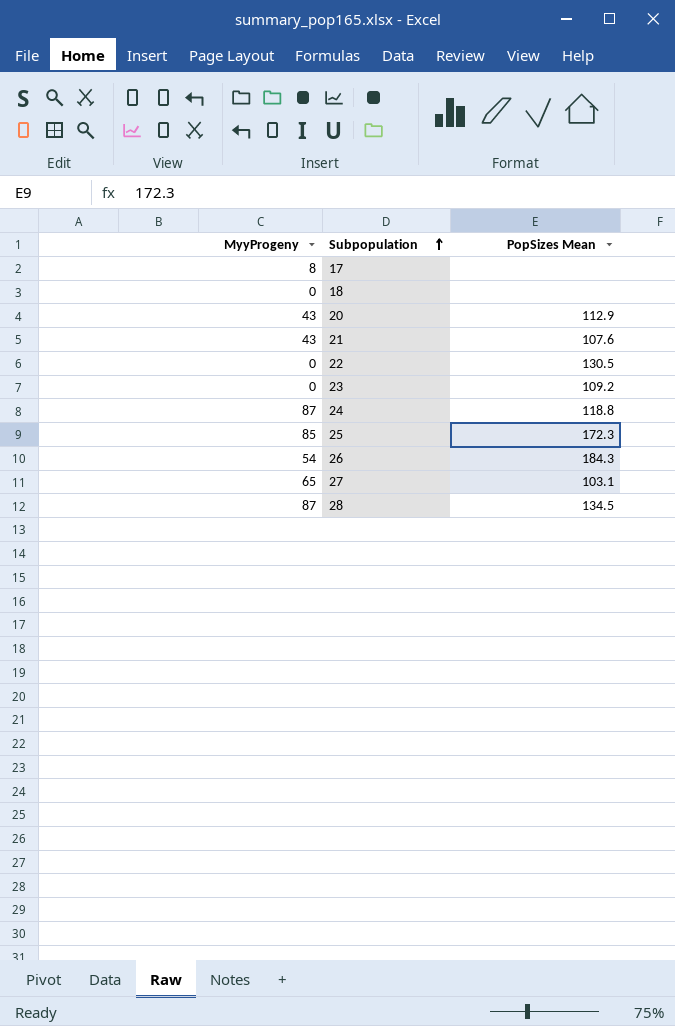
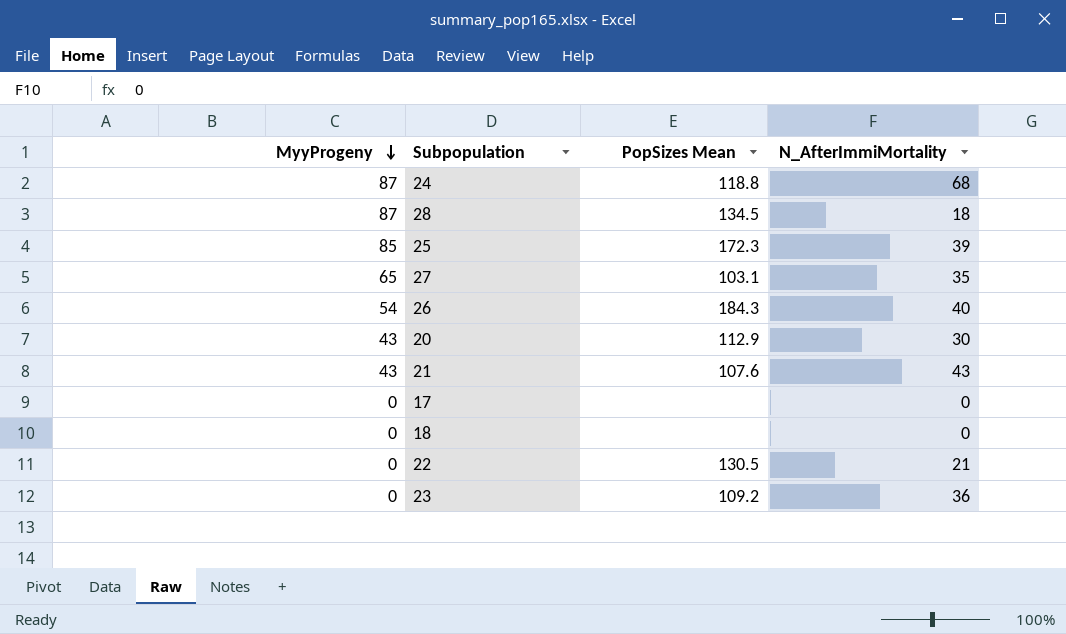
row order: Subpopulation ascending -> MyyProgeny descending
column N_AfterImmiMortality | position: none -> 4
17 | MyyProgeny: 8 -> 0

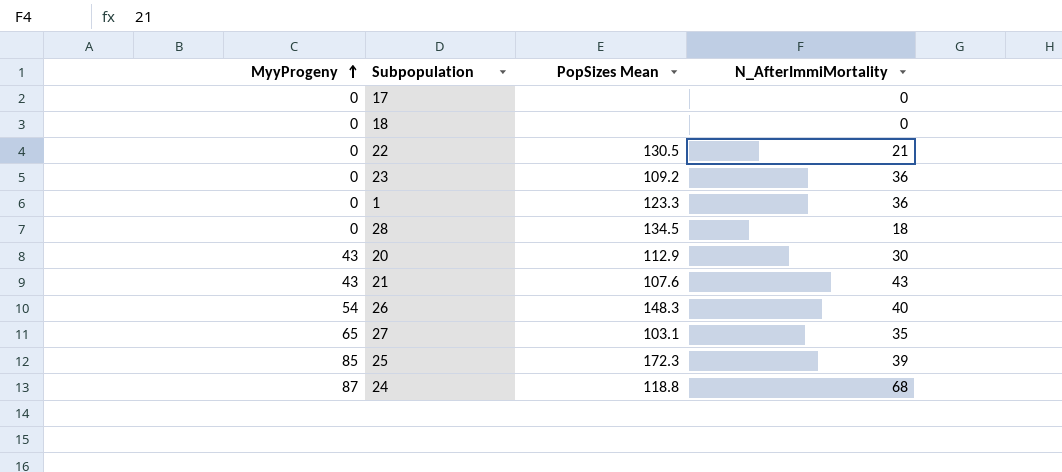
row order: MyyProgeny descending -> MyyProgeny ascending
row 1: none -> 0 | 123.3 | 36
28 | MyyProgeny: 87 -> 0
26 | PopSizes Mean: 184.3 -> 148.3

